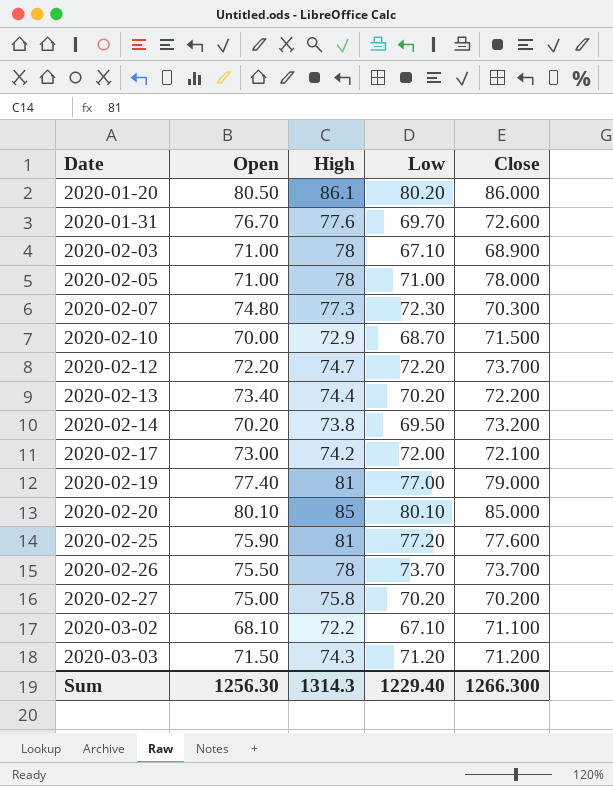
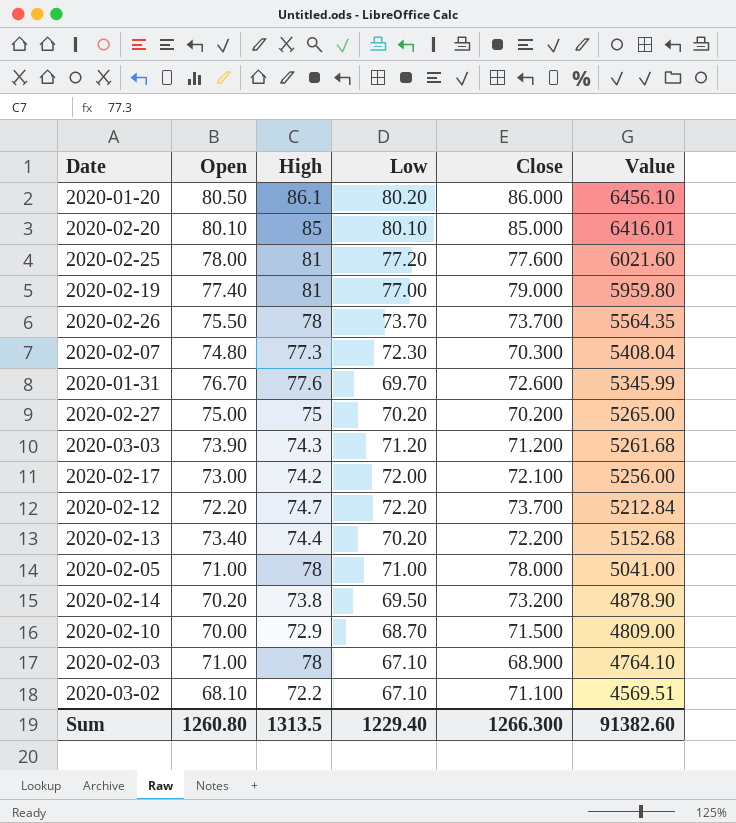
row order: Date ascending -> Value descending
column Value | formula: none -> [Open] * [Low]
2020-02-25 | Open: 75.90 -> 78.00
2020-02-27 | High: 75.8 -> 75
2020-03-03 | Open: 71.50 -> 73.90
Sum | Open: 1256.30 -> 1260.80
Sum | High: 1314.3 -> 1313.5

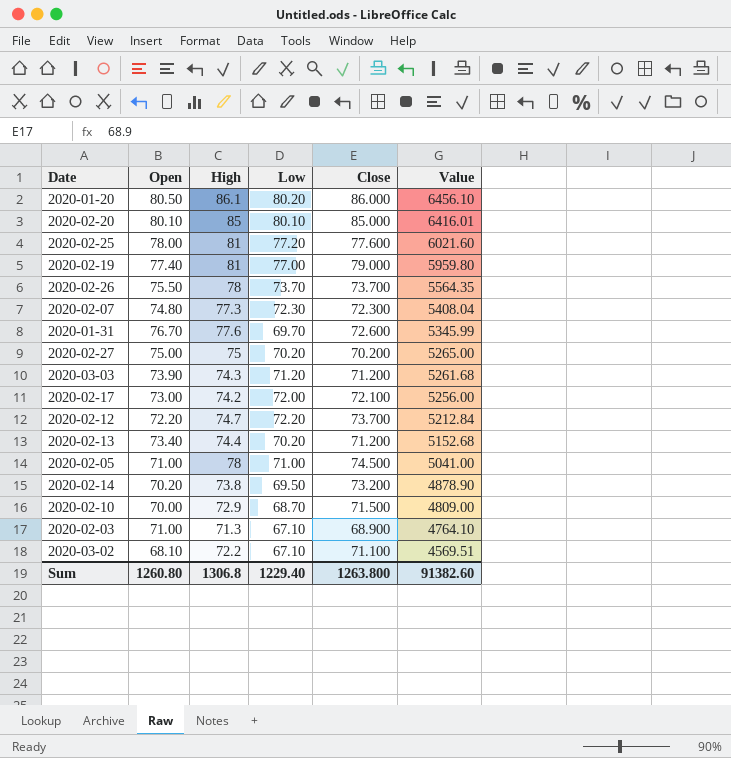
2020-02-07 | Close: 70.300 -> 72.300
2020-02-13 | Close: 72.200 -> 71.200
2020-02-05 | Close: 78.000 -> 74.500
2020-02-03 | High: 78 -> 71.3
Sum | High: 1313.5 -> 1306.8
Sum | Close: 1266.300 -> 1263.800

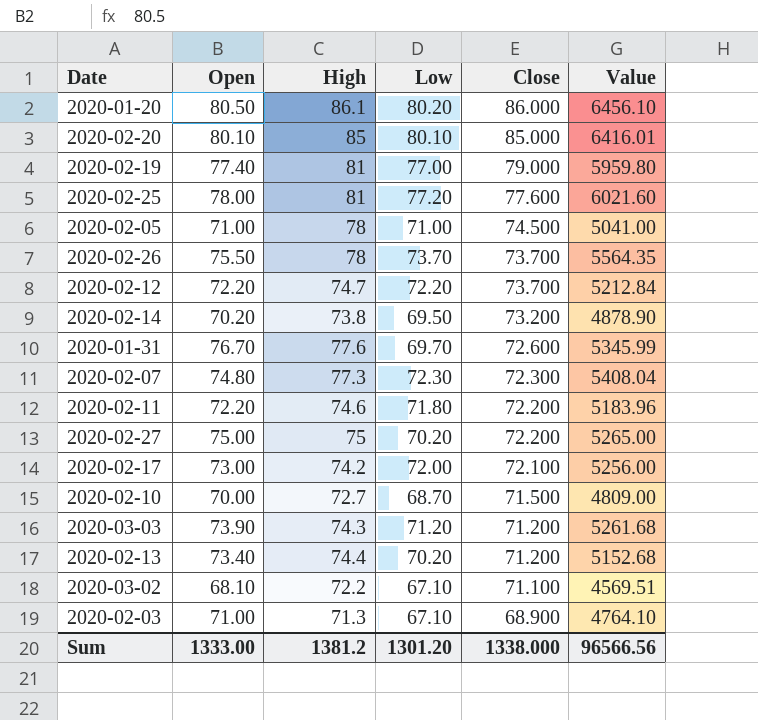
row order: Value descending -> Close descending
row 2020-02-11: none -> 72.20 | 74.6 | 71.80 | 72.200 | 5183.96
2020-02-27 | Close: 70.200 -> 72.200
2020-02-10 | High: 72.9 -> 72.7
Sum | Open: 1260.80 -> 1333.00
Sum | High: 1306.8 -> 1381.2
Sum | Low: 1229.40 -> 1301.20
Sum | Close: 1263.800 -> 1338.000
Sum | Value: 91382.60 -> 96566.56

